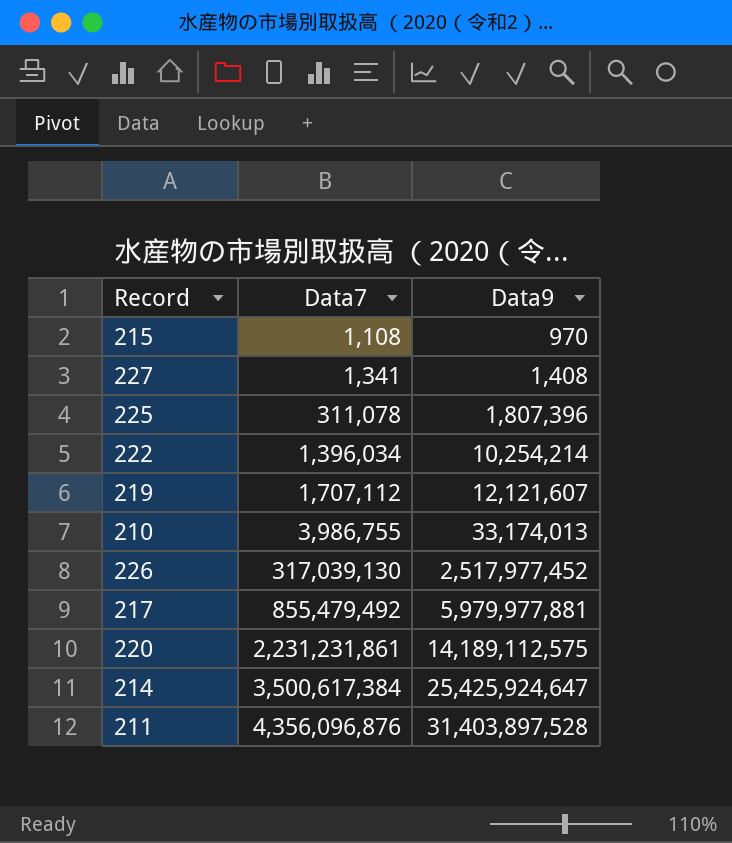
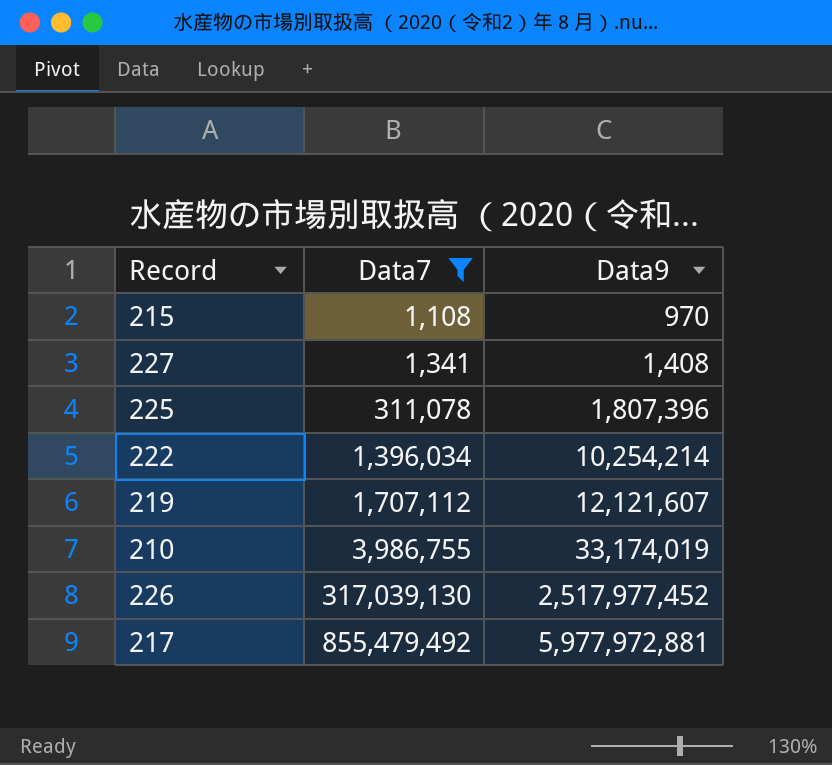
filter: none -> Data7 <= 855,479,492
210 | Data9: 33,174,013 -> 33,174,019
217 | Data9: 5,979,977,881 -> 5,977,972,881

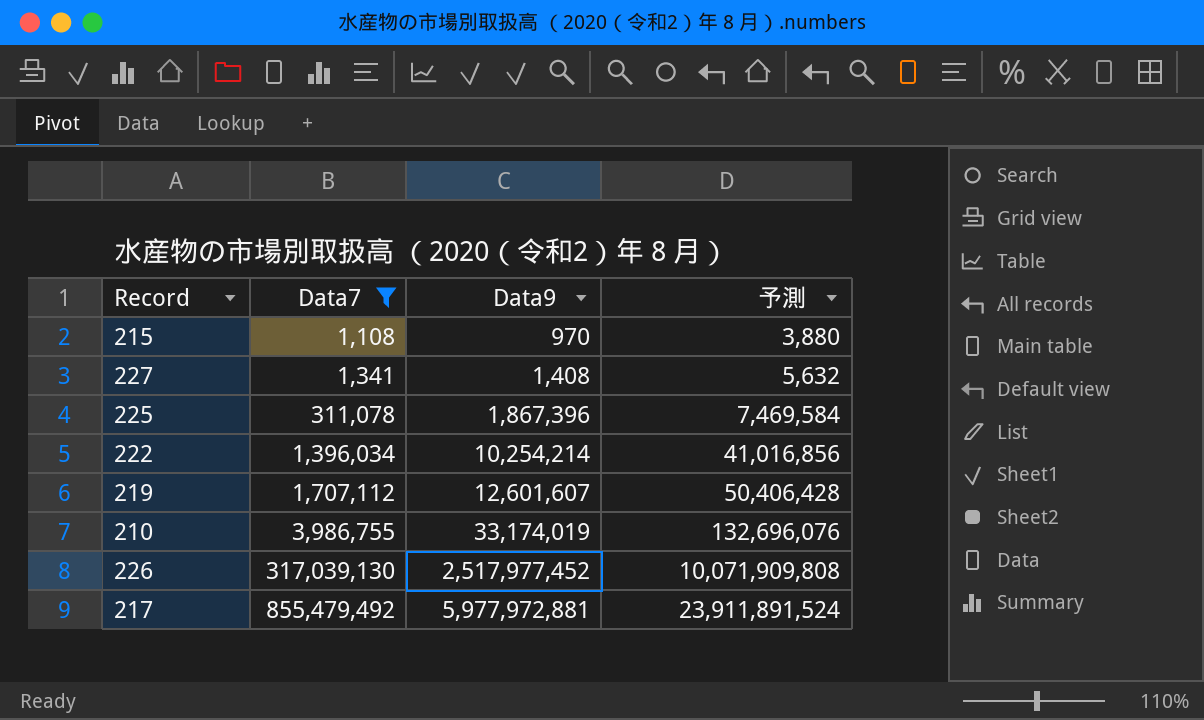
column 予測 | formula: none -> [Data9] * 4
225 | Data9: 1,807,396 -> 1,867,396
219 | Data9: 12,121,607 -> 12,601,607

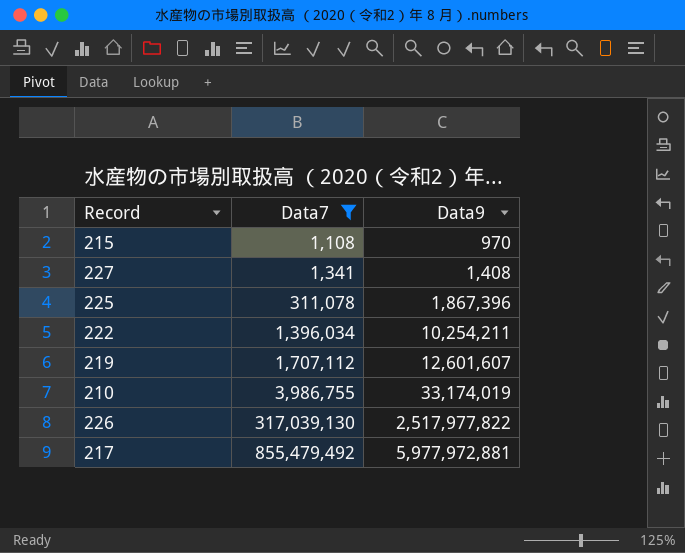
column 予測 | formula: [Data9] * 4 -> none
222 | Data9: 10,254,214 -> 10,254,211
226 | Data9: 2,517,977,452 -> 2,517,977,822

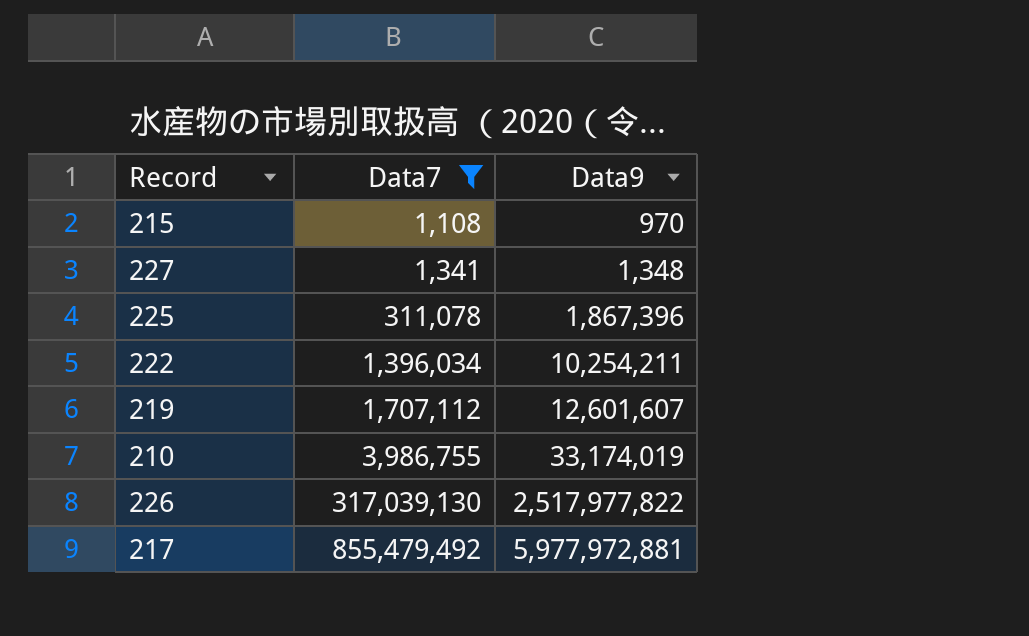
227 | Data9: 1,408 -> 1,348

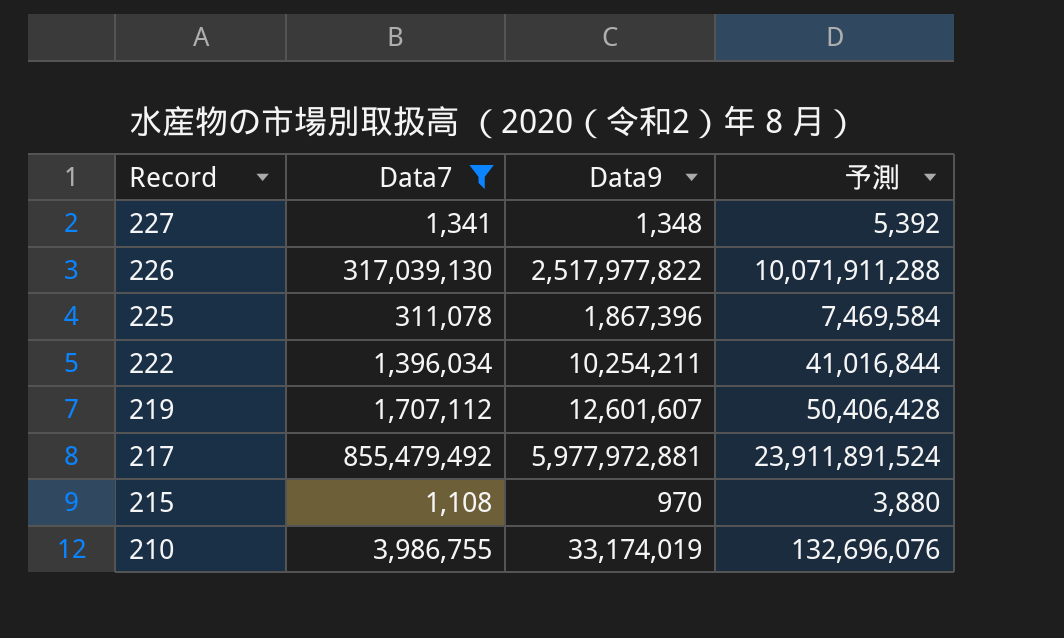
row order: Data7 ascending -> Record descending
column 予測 | formula: none -> [Data9] * 4

